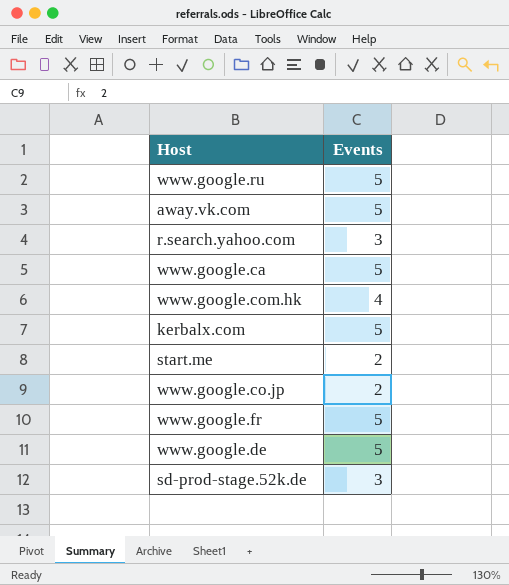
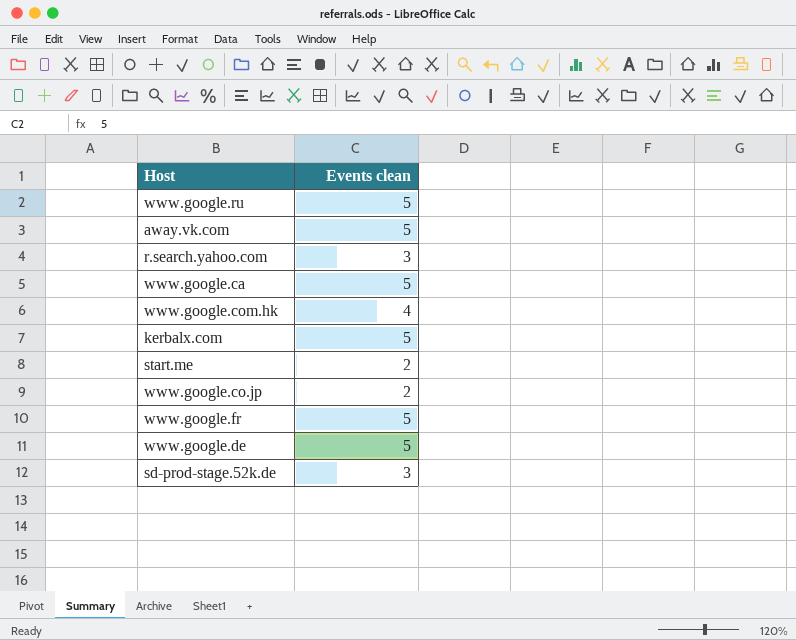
column name: Events -> Events clean

